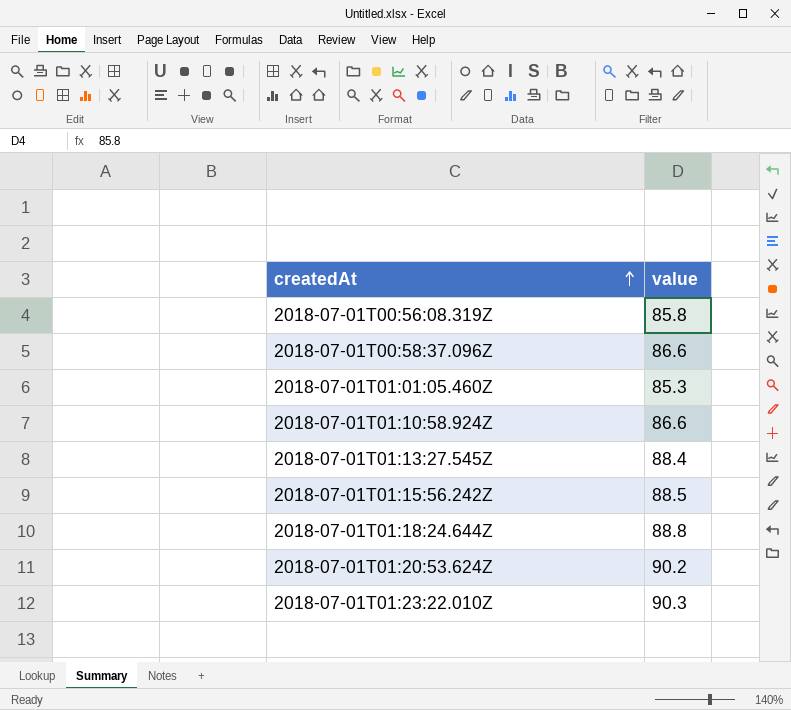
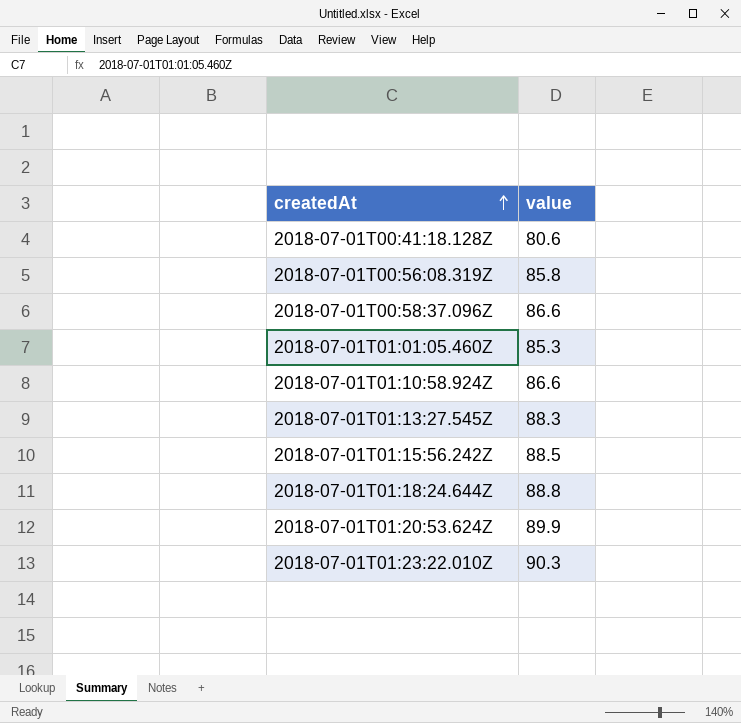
row 2018-07-01T00:41:18.128Z: none -> 80.6
2018-07-01T01:13:27.545Z | value: 88.4 -> 88.3
2018-07-01T01:20:53.624Z | value: 90.2 -> 89.9

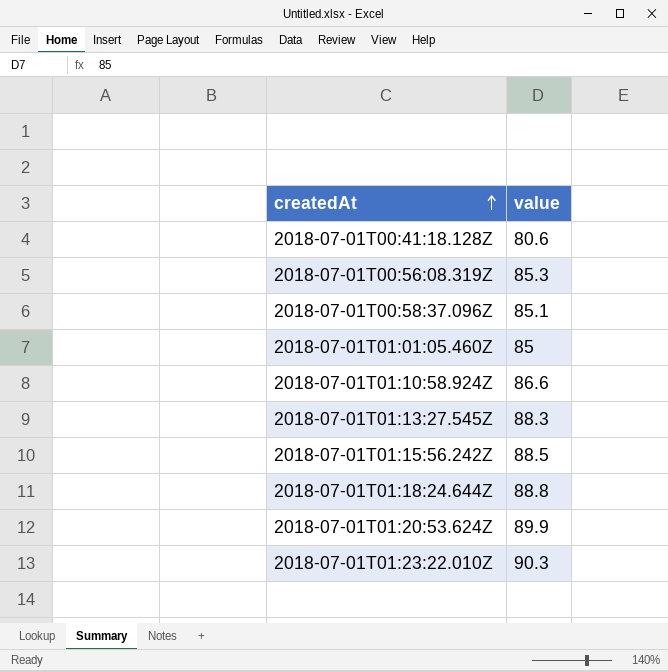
2018-07-01T00:56:08.319Z | value: 85.8 -> 85.3
2018-07-01T00:58:37.096Z | value: 86.6 -> 85.1
2018-07-01T01:01:05.460Z | value: 85.3 -> 85

